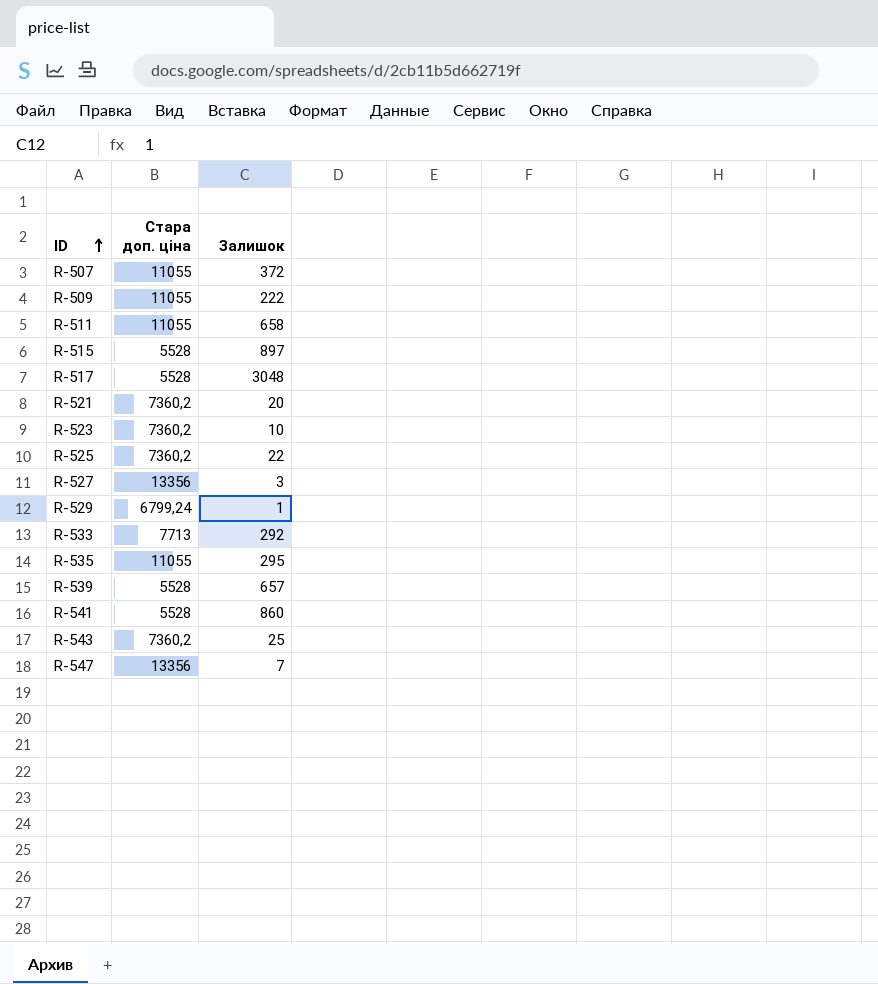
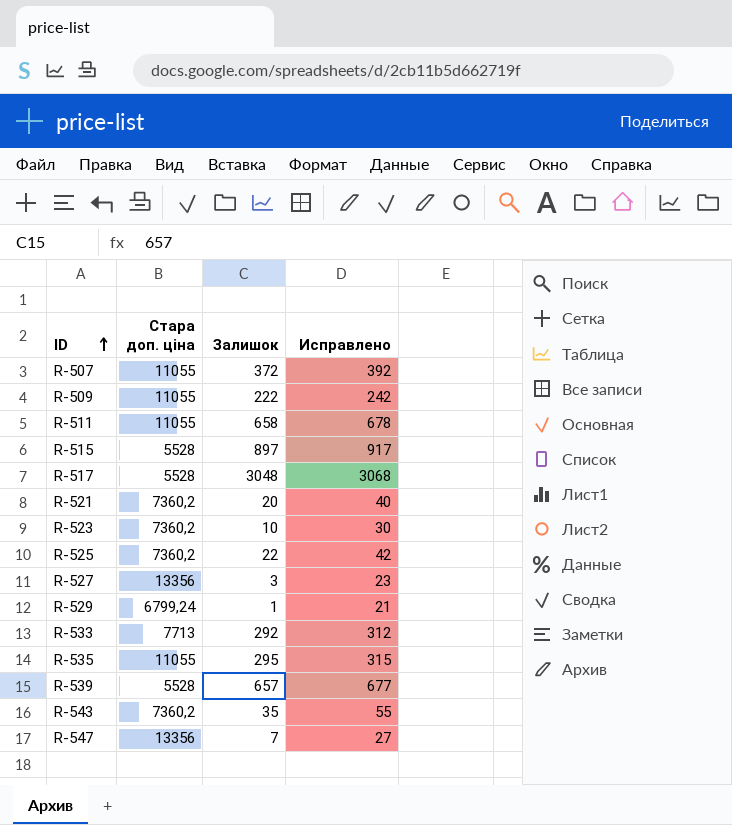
column Исправлено | formula: none -> [Залишок] + 20
row R-541: 5528 | 860 -> none
R-543 | Залишок: 25 -> 35

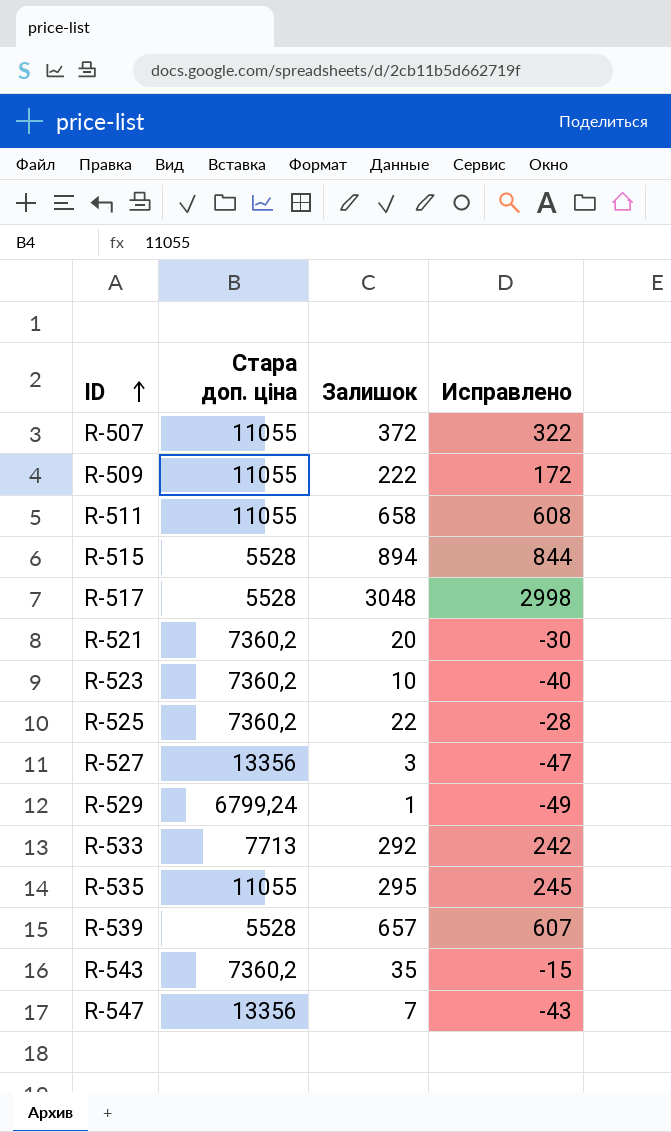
column Исправлено | formula: [Залишок] + 20 -> [Залишок] - 50
R-515 | Залишок: 897 -> 894

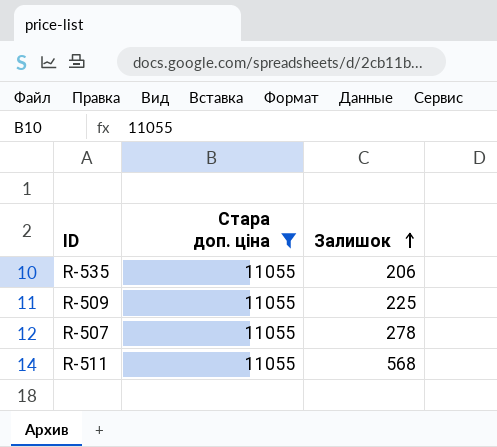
filter: none -> Стара доп. ціна = 11055
row order: ID ascending -> Залишок ascending
column Исправлено | formula: [Залишок] - 50 -> none
R-535 | Залишок: 295 -> 206
R-509 | Залишок: 222 -> 225
R-507 | Залишок: 372 -> 278
R-511 | Залишок: 658 -> 568

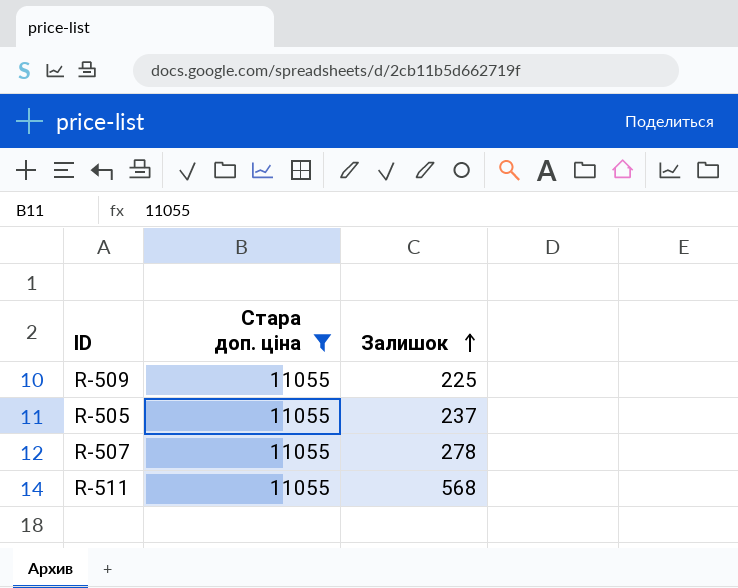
row R-535: 11055 | 206 -> none
row R-505: none -> 11055 | 237

